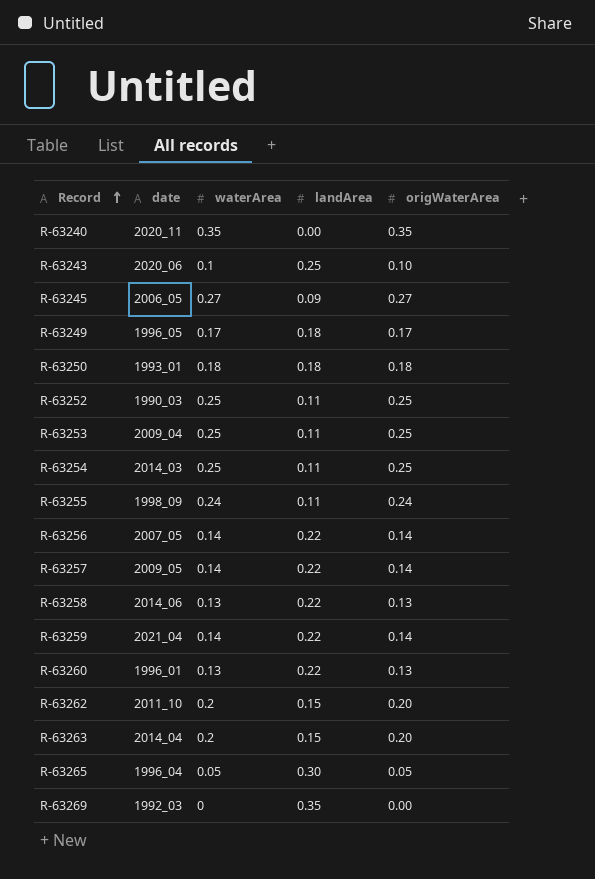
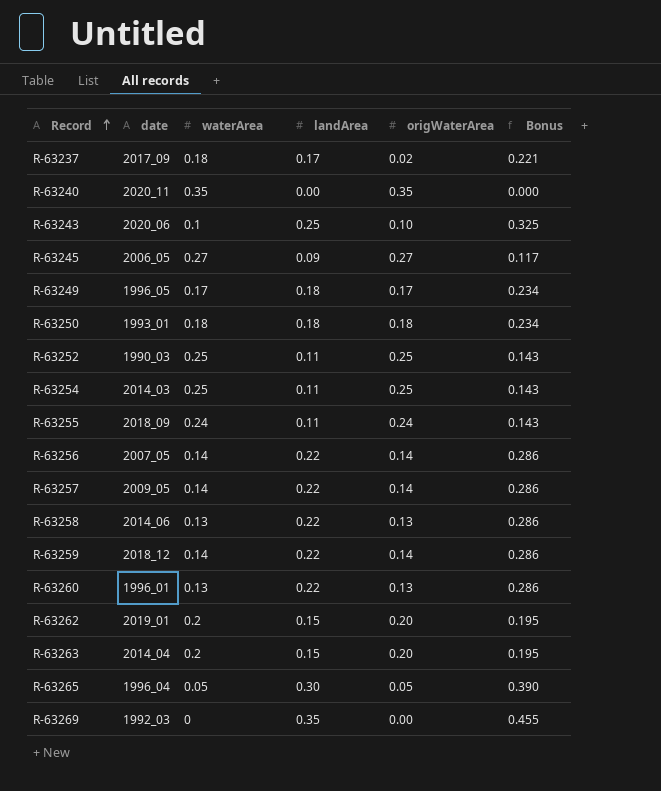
column Bonus | formula: none -> [landArea] * 1.3
row R-63253: 2009_04 | 0.25 | 0.11 | 0.25 -> none
row R-63237: none -> 2017_09 | 0.18 | 0.17 | 0.02 | 0.221
R-63255 | date: 1998_09 -> 2018_09
R-63259 | date: 2021_04 -> 2018_12
R-63262 | date: 2011_10 -> 2019_01

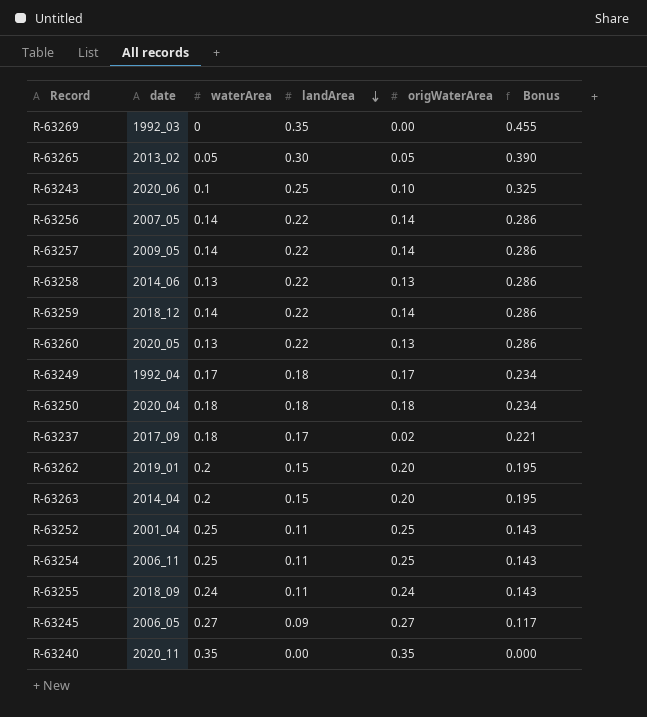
row order: Record ascending -> landArea descending
R-63265 | date: 1996_04 -> 2013_02
R-63260 | date: 1996_01 -> 2020_05
R-63249 | date: 1996_05 -> 1992_04
R-63250 | date: 1993_01 -> 2020_04
R-63252 | date: 1990_03 -> 2001_04
R-63254 | date: 2014_03 -> 2006_11

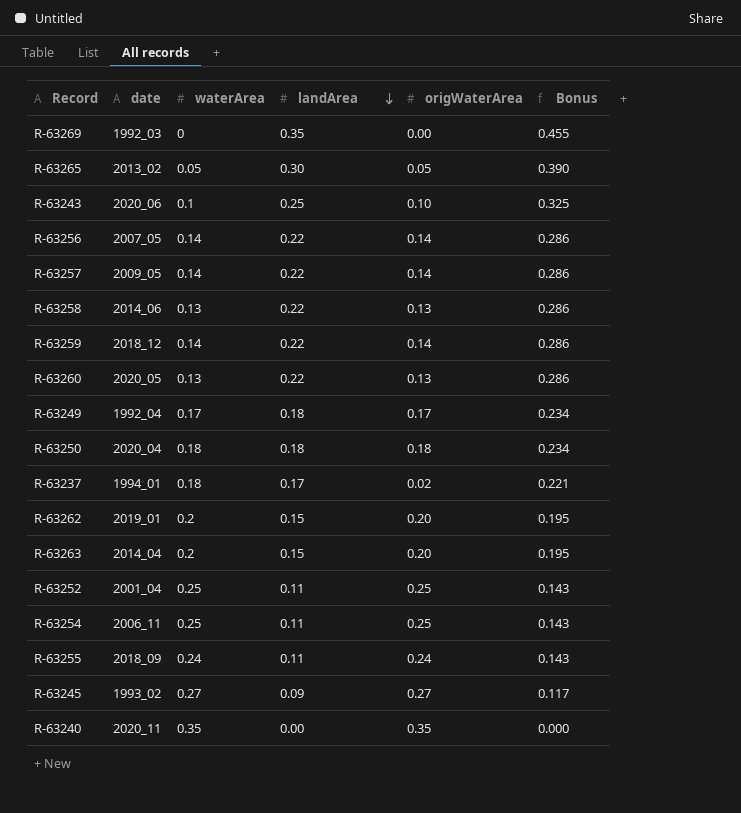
R-63237 | date: 2017_09 -> 1994_01
R-63245 | date: 2006_05 -> 1993_02

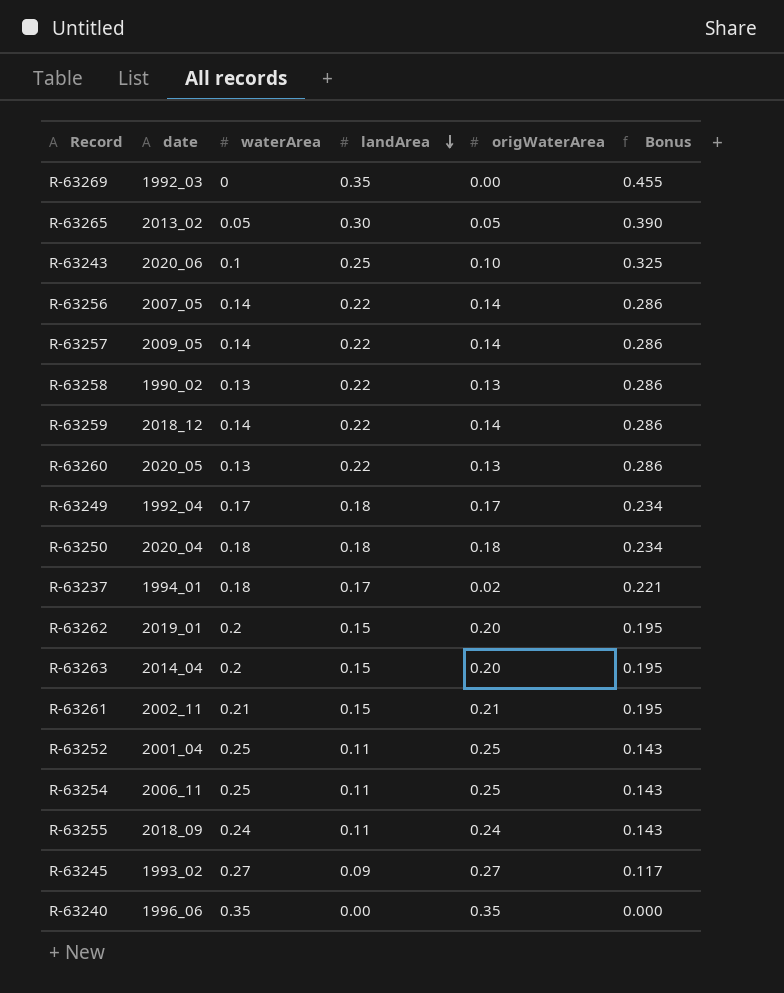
R-63258 | date: 2014_06 -> 1990_02
row R-63261: none -> 2002_11 | 0.21 | 0.15 | 0.21 | 0.195
R-63240 | date: 2020_11 -> 1996_06

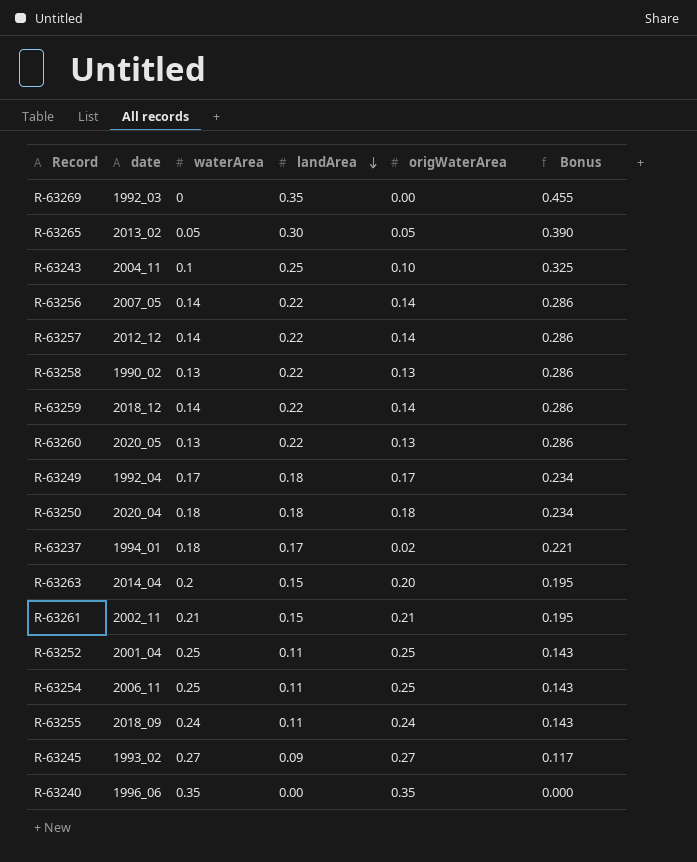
row R-63262: 2019_01 | 0.2 | 0.15 | 0.20 | 0.195 -> none
R-63243 | date: 2020_06 -> 2004_11
R-63257 | date: 2009_05 -> 2012_12

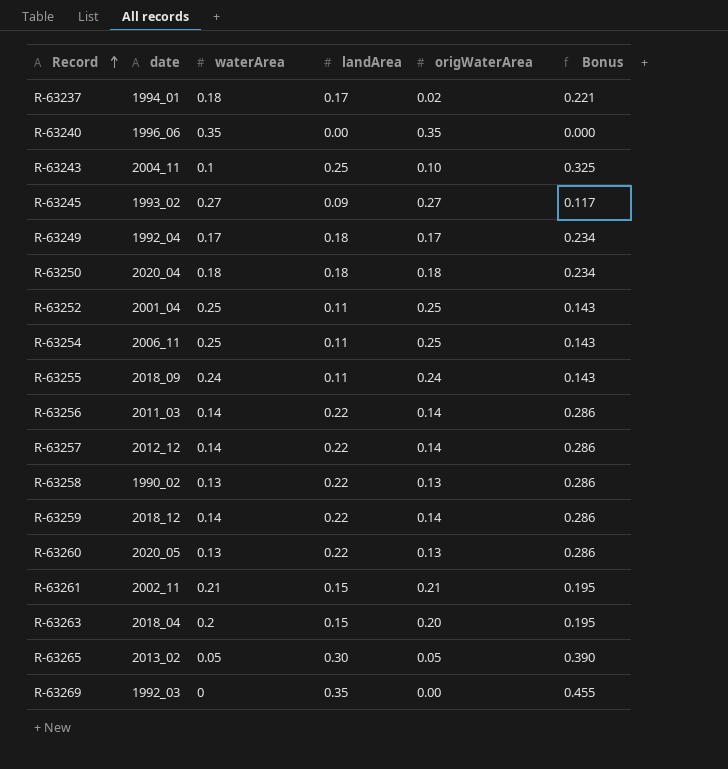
row order: landArea descending -> Record ascending
R-63256 | date: 2007_05 -> 2011_03
R-63263 | date: 2014_04 -> 2018_04

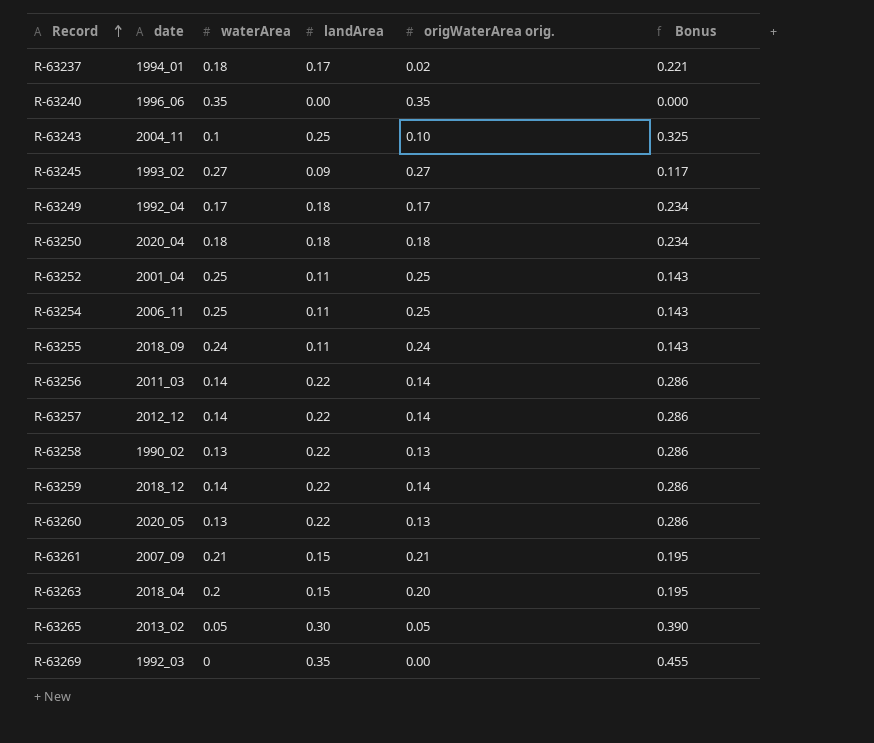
column name: origWaterArea -> origWaterArea orig.
R-63261 | date: 2002_11 -> 2007_09

